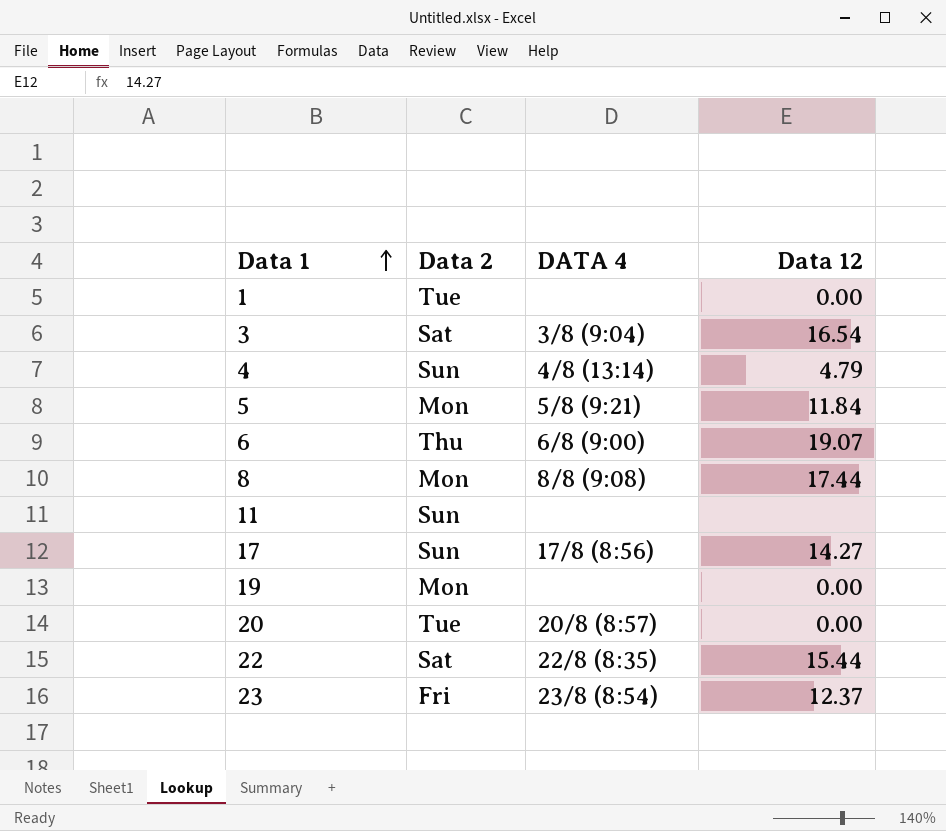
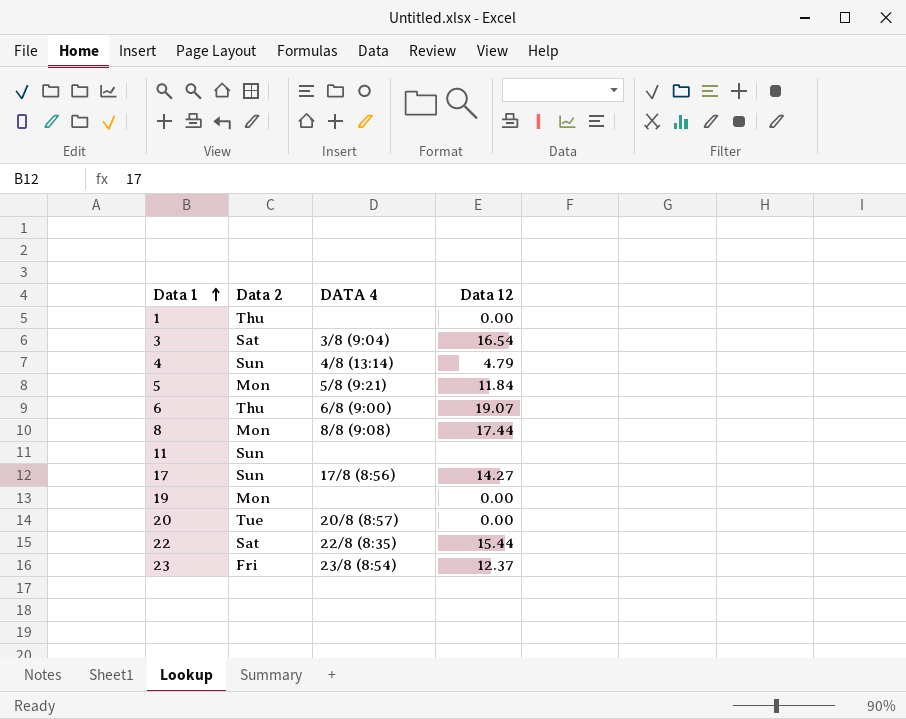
1 | Data 2: Tue -> Thu

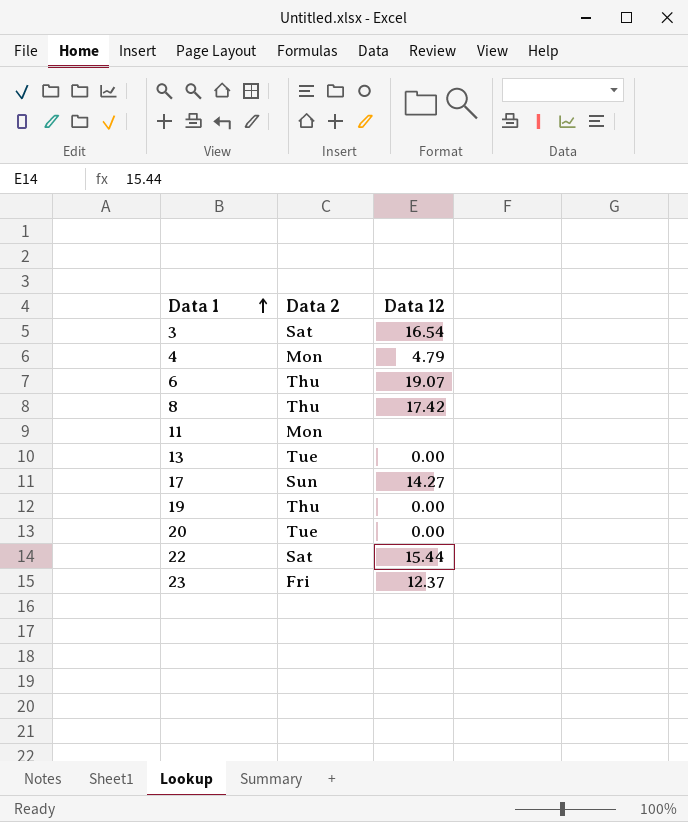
column DATA 4 | position: 3 -> none
row 1: Thu | none | 0.00 -> none
row 5: Mon | 5/8 (9:21) | 11.84 -> none
4 | Data 2: Sun -> Mon
8 | Data 2: Mon -> Thu
8 | Data 12: 17.44 -> 17.42
11 | Data 2: Sun -> Mon
row 13: none -> Tue | 0.00
19 | Data 2: Mon -> Thu

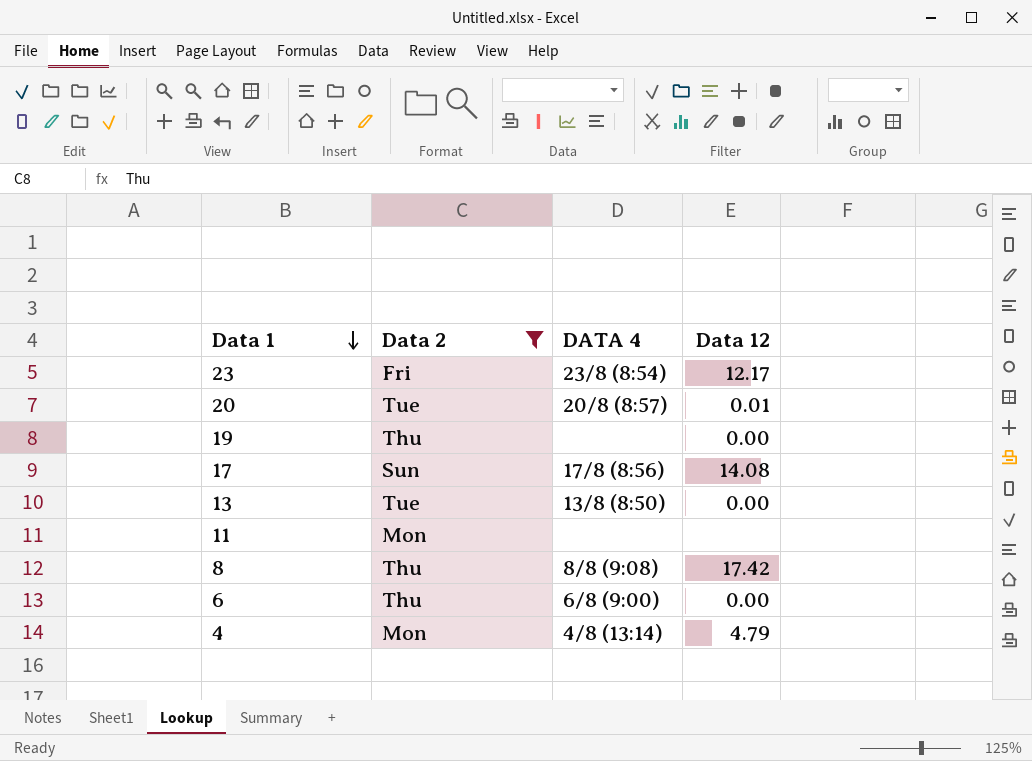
filter: none -> Data 2 != Sat
row order: Data 1 ascending -> Data 1 descending
column DATA 4 | position: none -> 3
23 | Data 12: 12.37 -> 12.17
20 | Data 12: 0.00 -> 0.01
17 | Data 12: 14.27 -> 14.08
6 | Data 12: 19.07 -> 0.00

